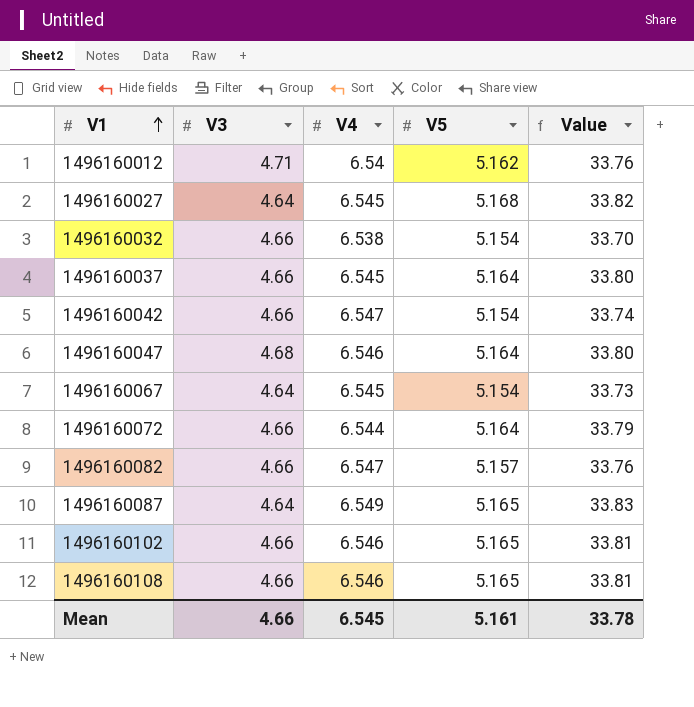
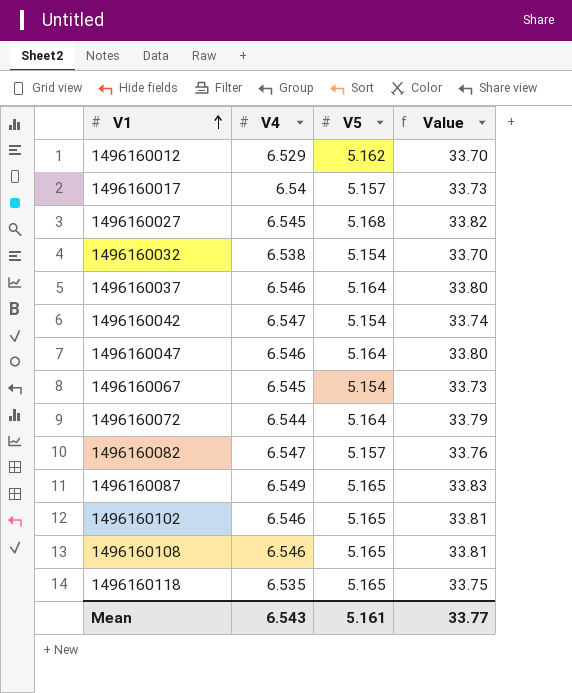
column V3 | position: 2 -> none
1496160012 | V4: 6.54 -> 6.529
1496160012 | Value: 33.76 -> 33.70
row 1496160017: none -> 6.54 | 5.157 | 33.73
1496160037 | V4: 6.545 -> 6.546
row 1496160118: none -> 6.535 | 5.165 | 33.75
Mean | V4: 6.545 -> 6.543
Mean | Value: 33.78 -> 33.77

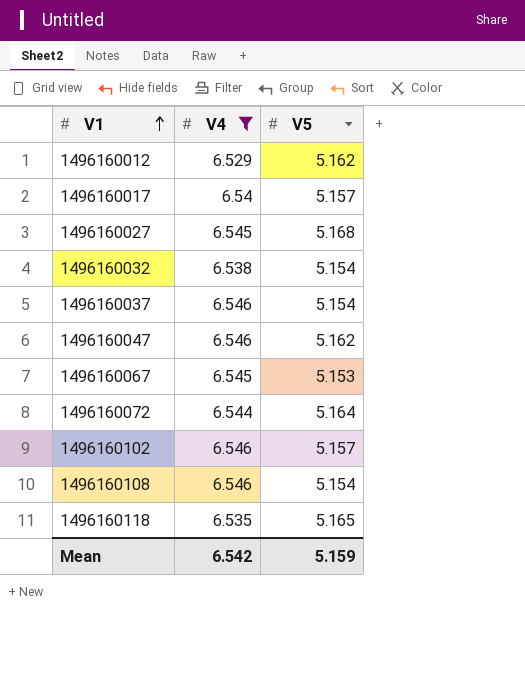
filter: none -> V4 <= 6.546
column Value | formula: [V4] * [V5] -> none
1496160037 | V5: 5.164 -> 5.154
1496160047 | V5: 5.164 -> 5.162
1496160067 | V5: 5.154 -> 5.153
1496160102 | V5: 5.165 -> 5.157
1496160108 | V5: 5.165 -> 5.154
Mean | V4: 6.543 -> 6.542
Mean | V5: 5.161 -> 5.159

